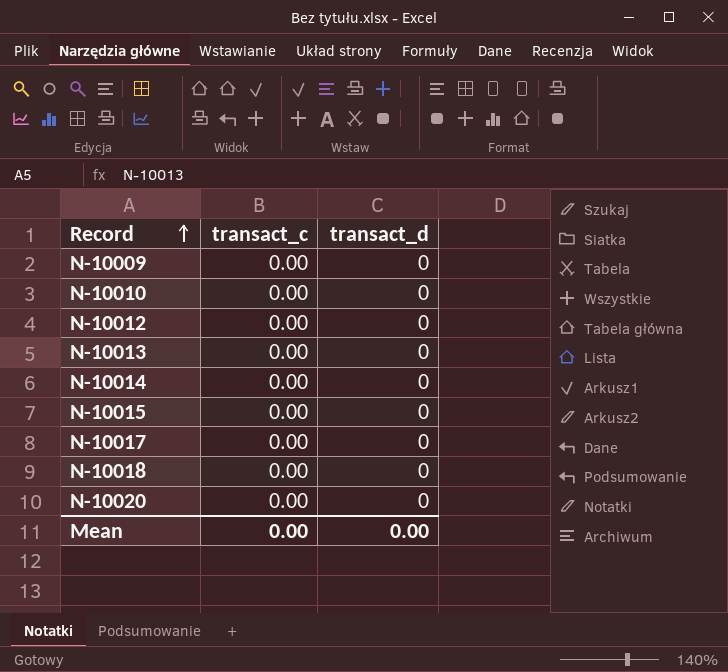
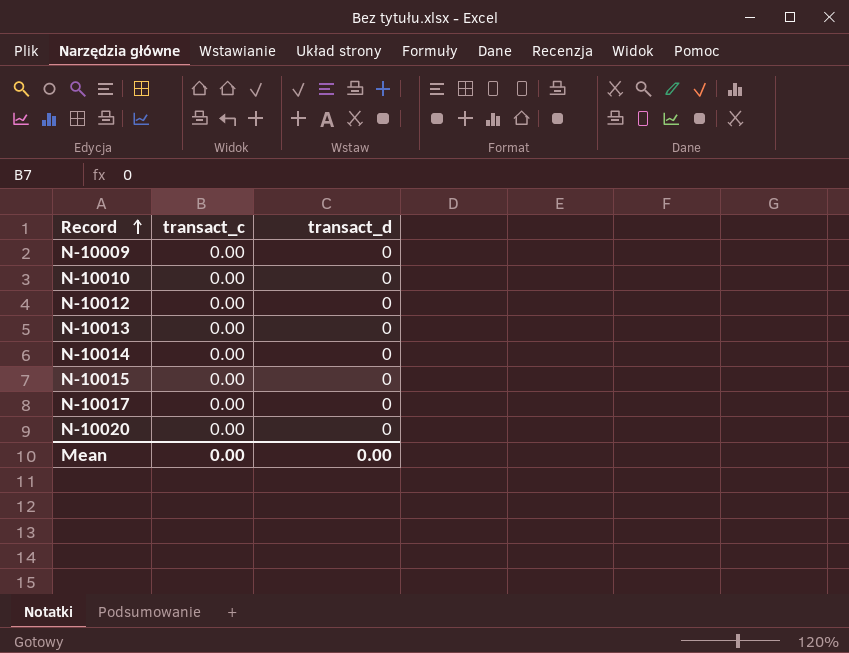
row N-10018: 0.00 | 0 -> none

